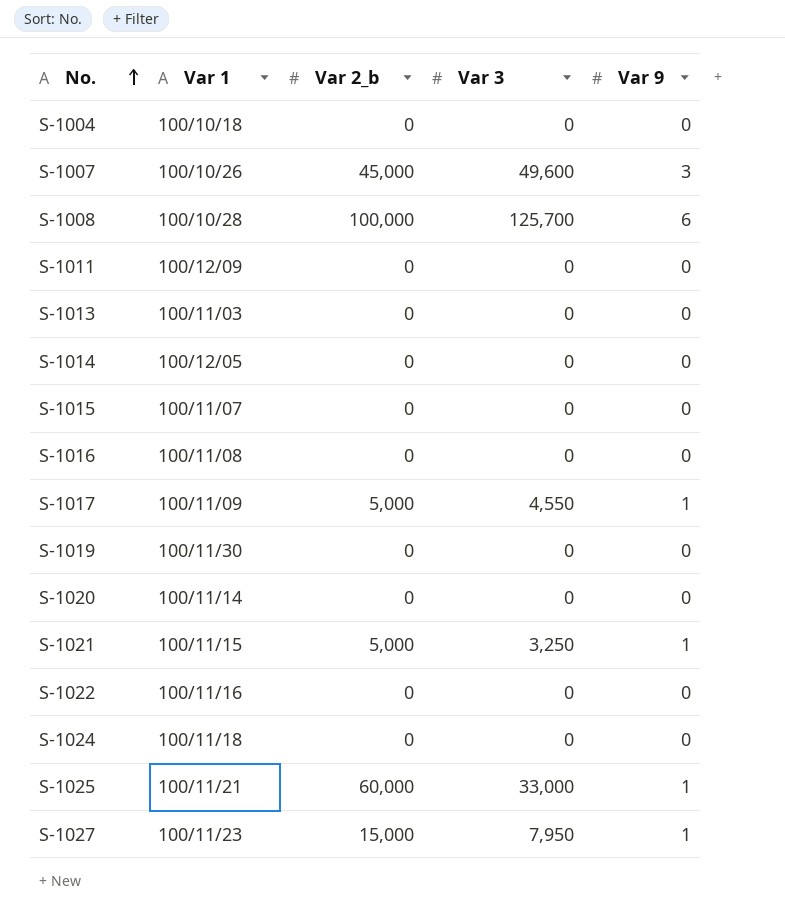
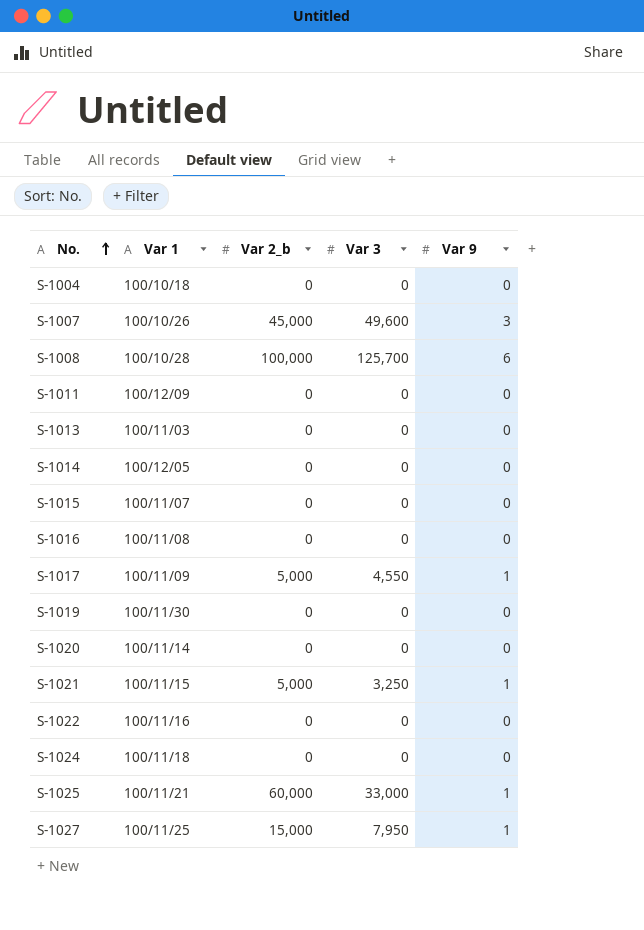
S-1027 | Var 1: 100/11/23 -> 100/11/25

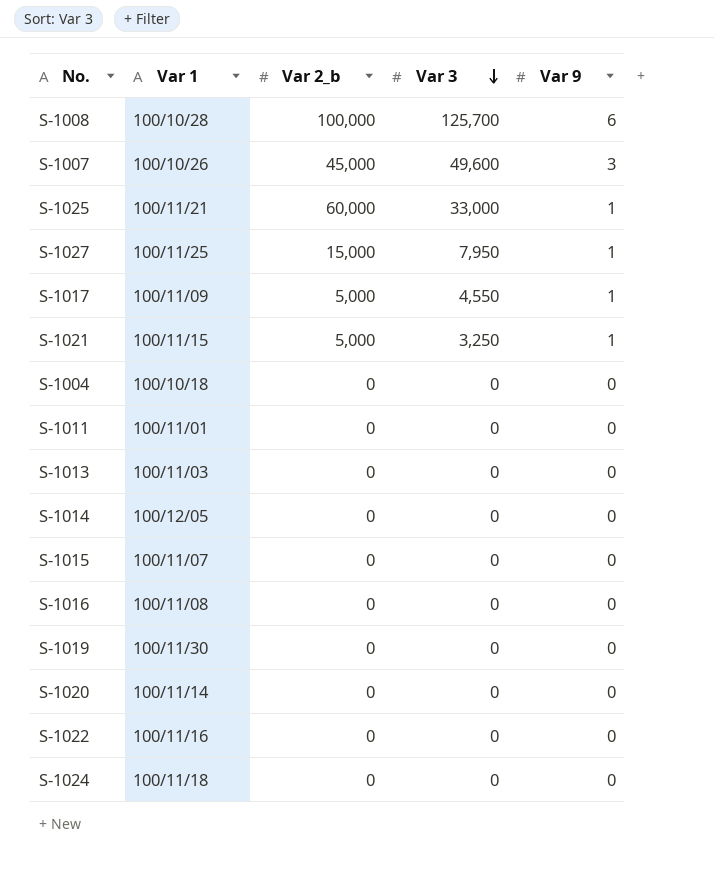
row order: No. ascending -> Var 3 descending
S-1011 | Var 1: 100/12/09 -> 100/11/01

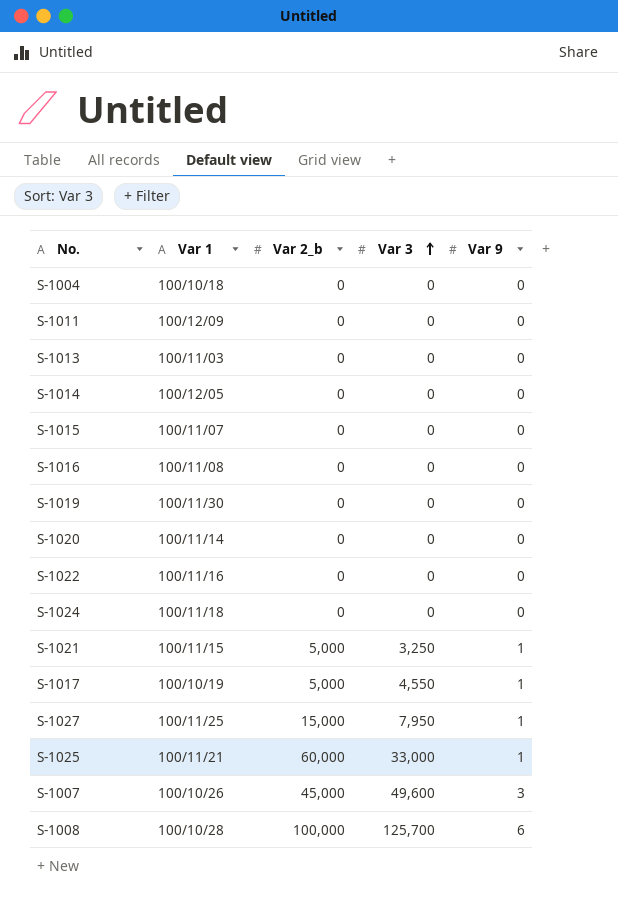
row order: Var 3 descending -> Var 3 ascending
S-1011 | Var 1: 100/11/01 -> 100/12/09
S-1017 | Var 1: 100/11/09 -> 100/10/19

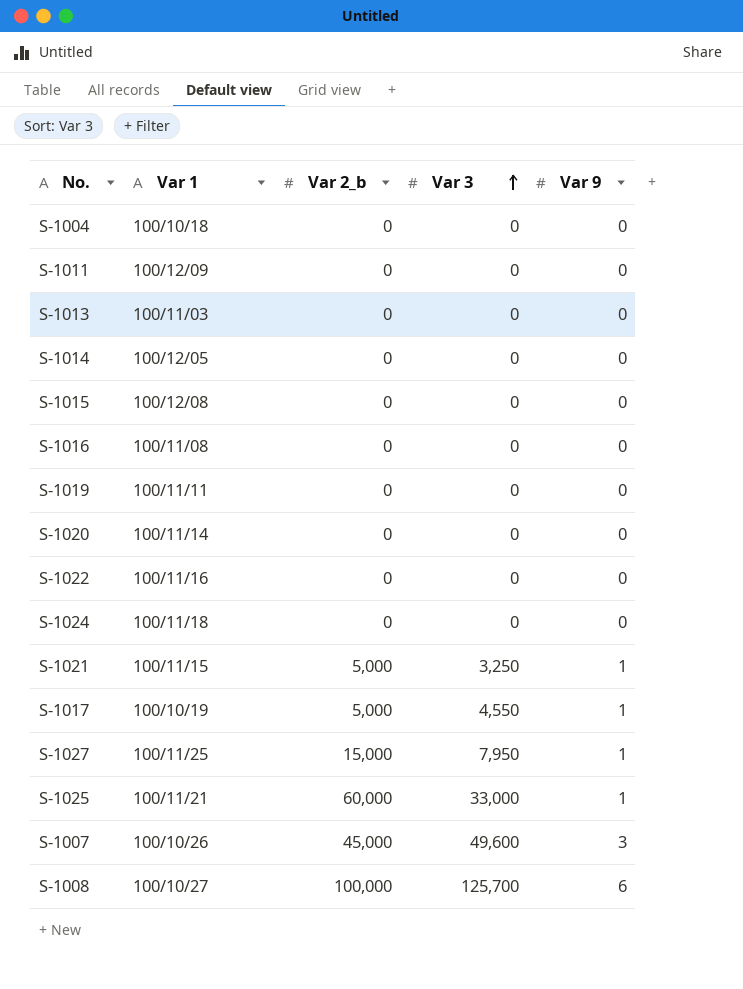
S-1015 | Var 1: 100/11/07 -> 100/12/08
S-1019 | Var 1: 100/11/30 -> 100/11/11
S-1008 | Var 1: 100/10/28 -> 100/10/27

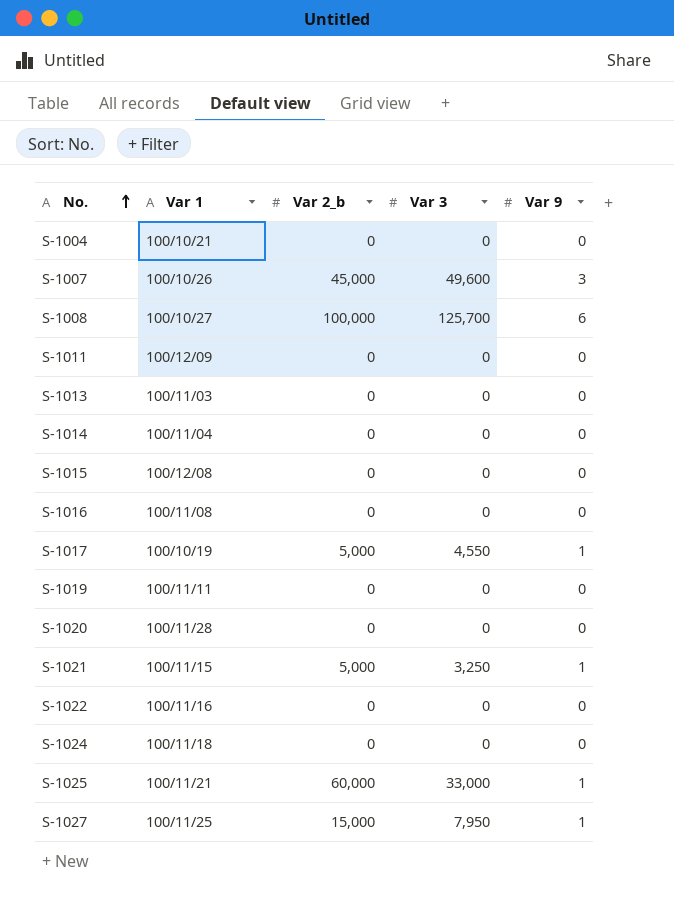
row order: Var 3 ascending -> No. ascending
S-1004 | Var 1: 100/10/18 -> 100/10/21
S-1014 | Var 1: 100/12/05 -> 100/11/04
S-1020 | Var 1: 100/11/14 -> 100/11/28

